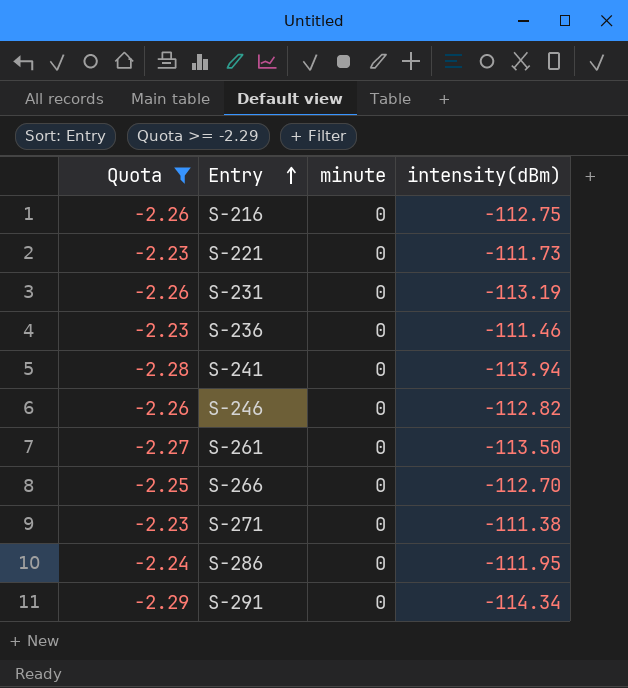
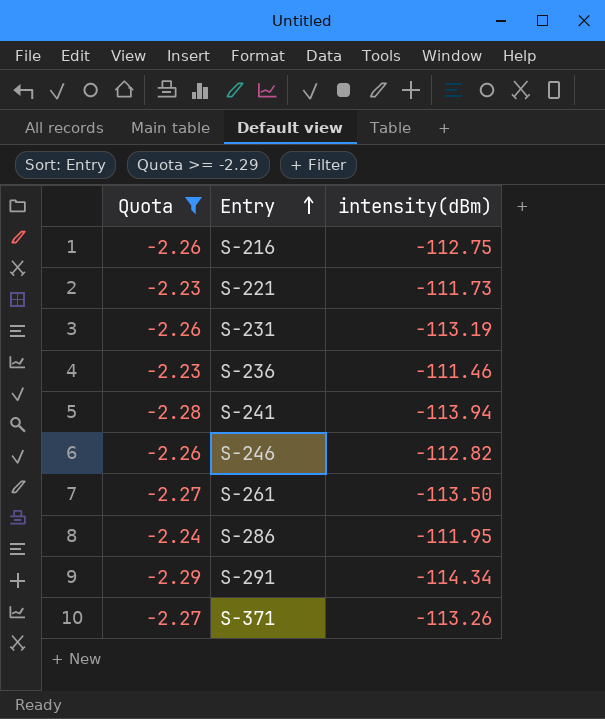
column minute | position: 3 -> none
row S-266: -2.25 | 0 | -112.70 -> none
row S-271: -2.23 | 0 | -111.38 -> none
row S-371: none -> -2.27 | -113.26

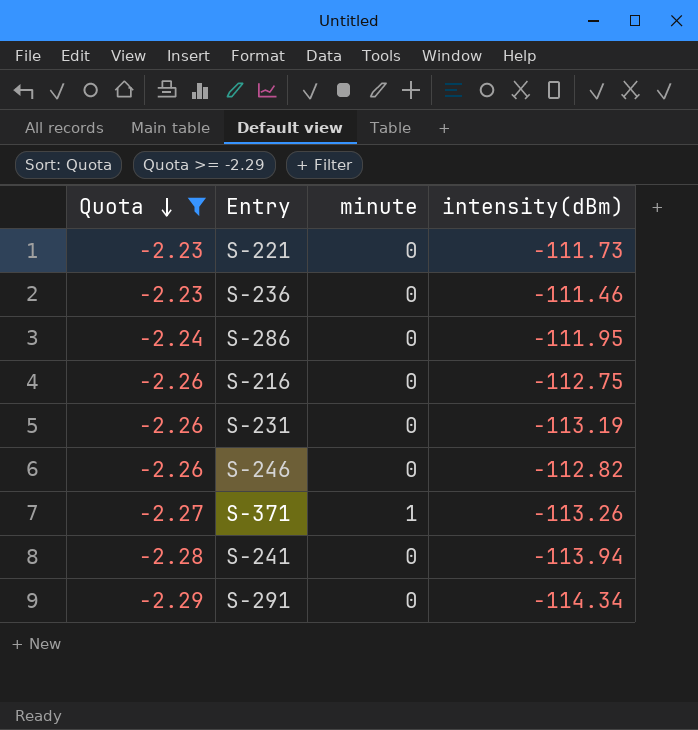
row order: Entry ascending -> Quota descending
column minute | position: none -> 3
row S-261: -2.27 | -113.50 -> none

